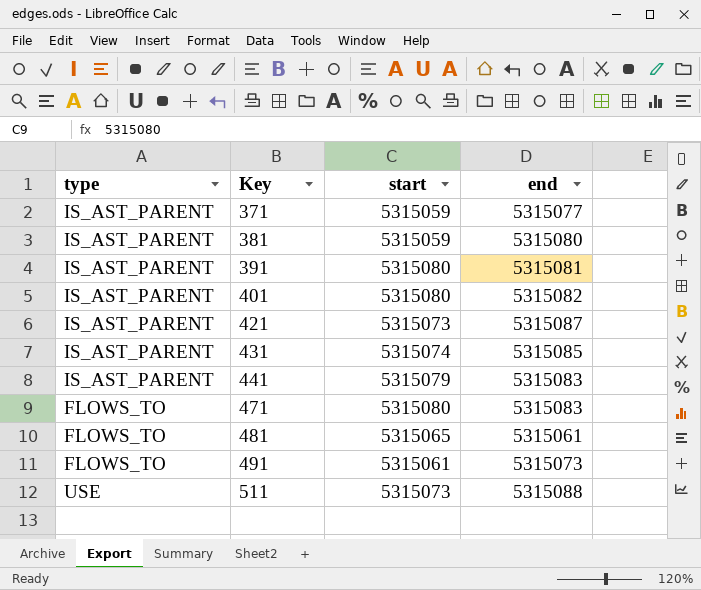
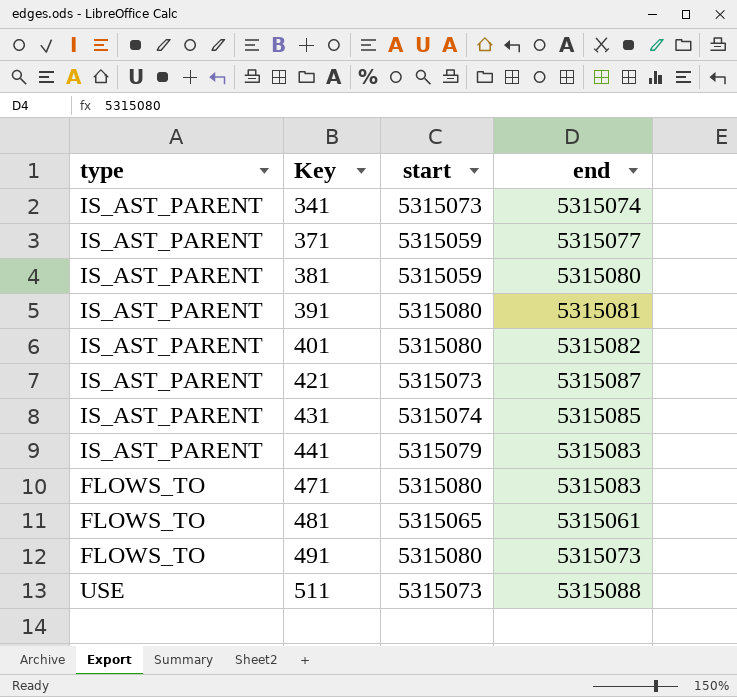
row 341: none -> IS_AST_PARENT | 5315073 | 5315074
491 | start: 5315061 -> 5315080

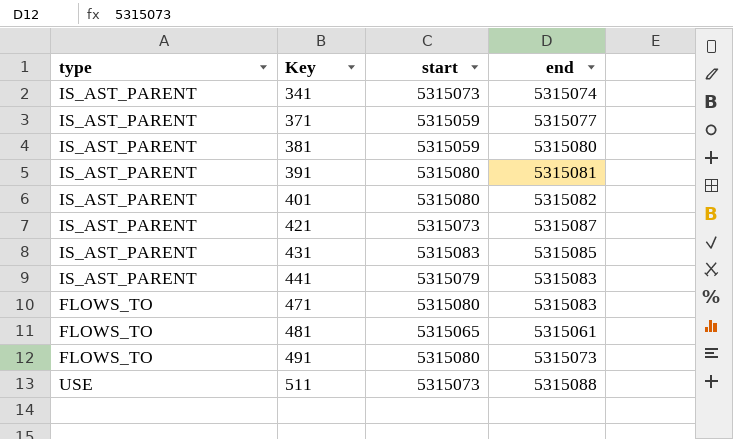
431 | start: 5315074 -> 5315083

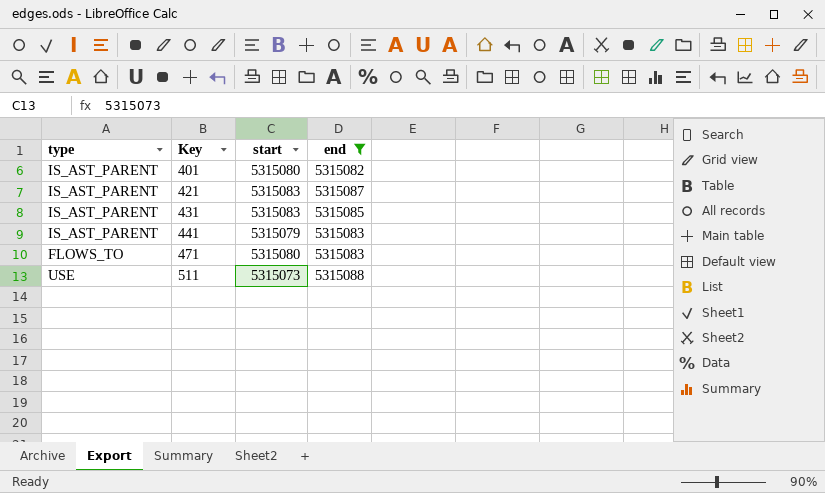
filter: none -> end >= 5315082
421 | start: 5315073 -> 5315083

